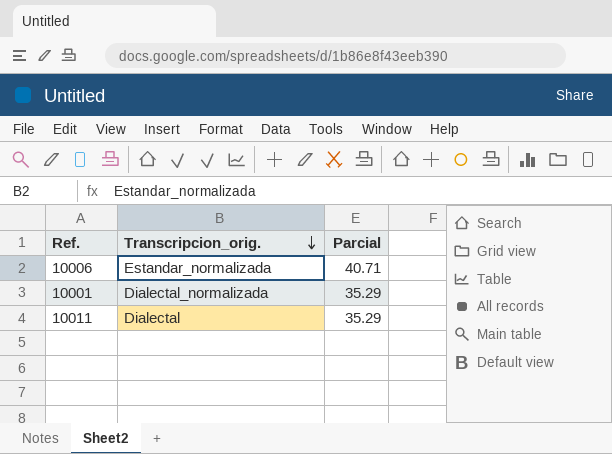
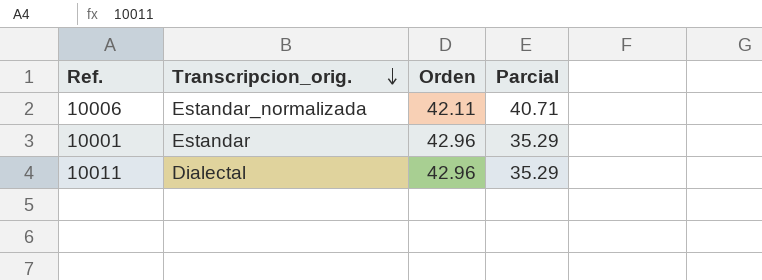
column Orden | position: none -> 3
10001 | Transcripcion_orig.: Dialectal_normalizada -> Estandar

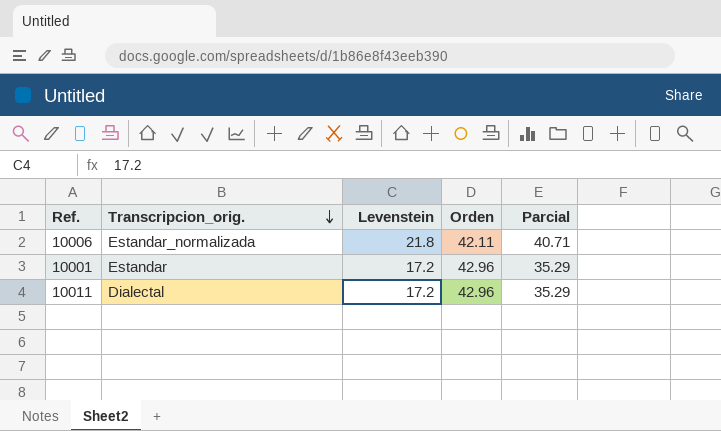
column Levenstein | position: none -> 3

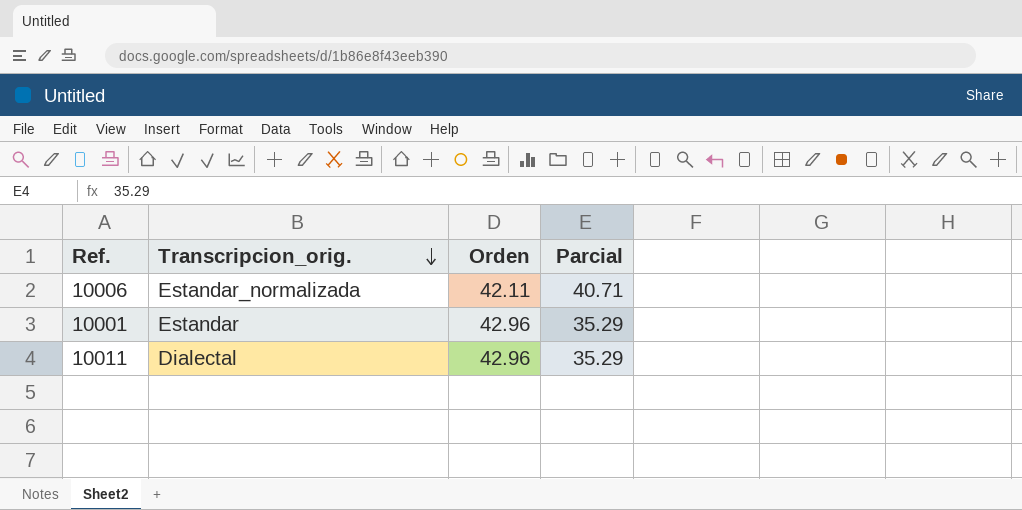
column Levenstein | position: 3 -> none

